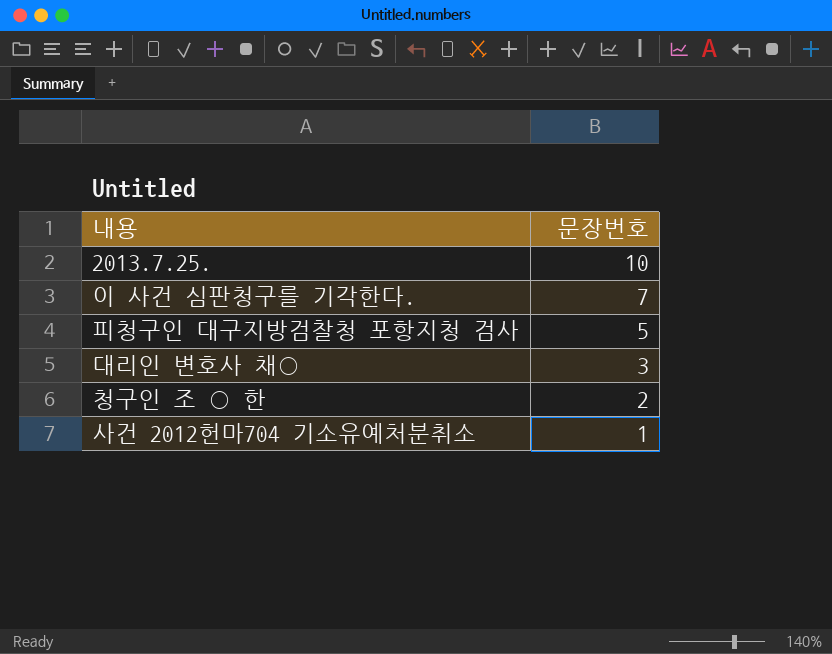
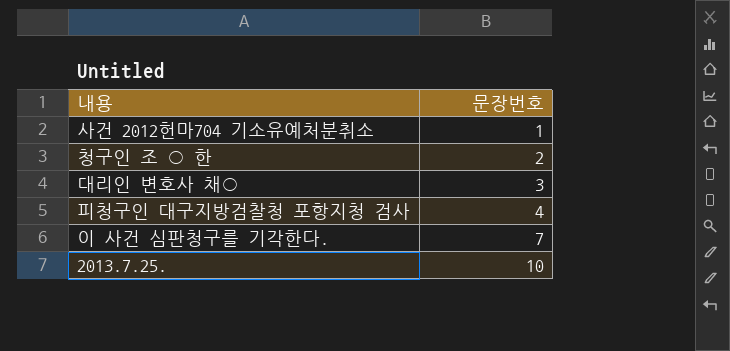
row order: 문장번호 descending -> 문장번호 ascending
피청구인 대구지방검찰청 포항지청 검사 | 문장번호: 5 -> 4

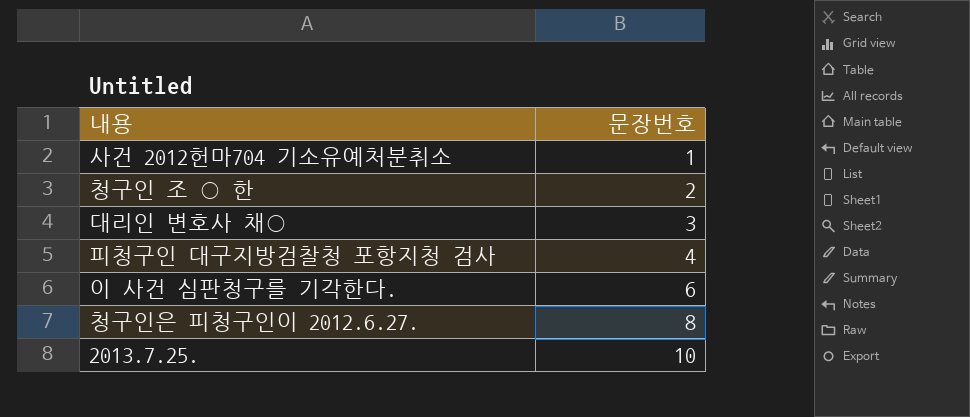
이 사건 심판청구를 기각한다. | 문장번호: 7 -> 6
row 청구인은 피청구인이 2012.6.27.: none -> 8

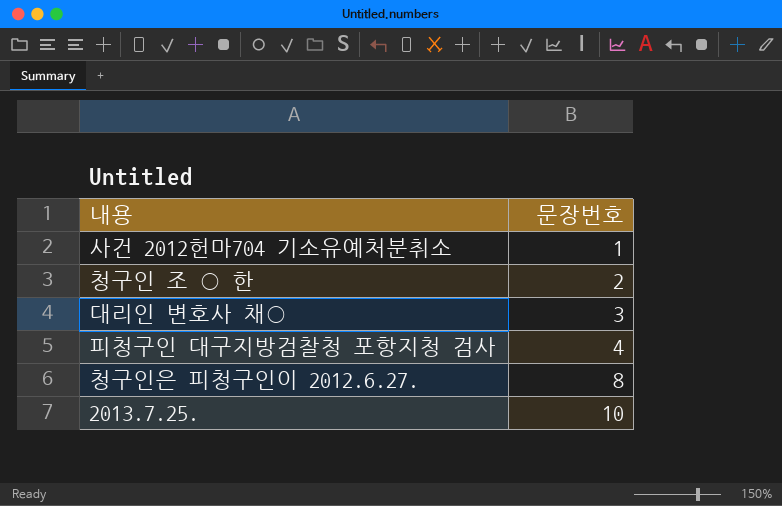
row 이 사건 심판청구를 기각한다.: 6 -> none

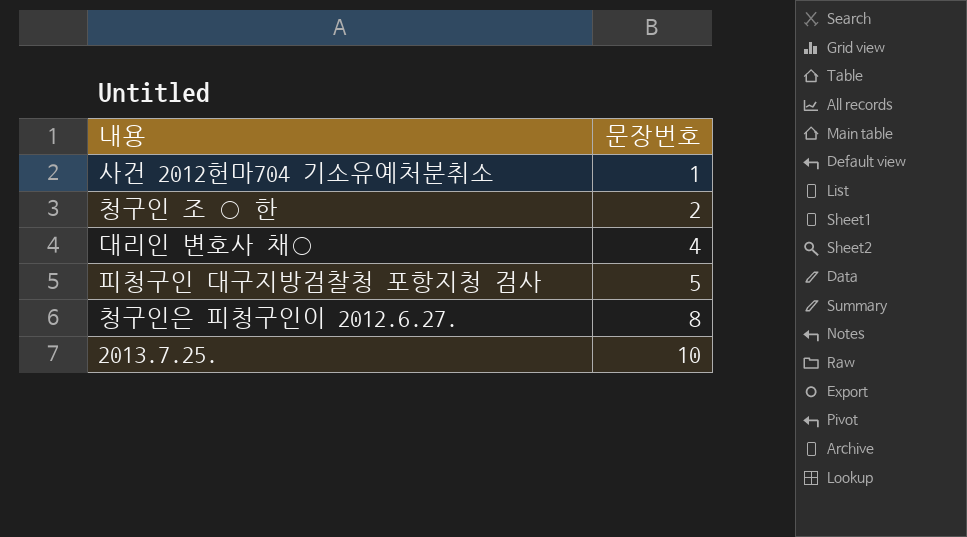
대리인 변호사 채○ | 문장번호: 3 -> 4
피청구인 대구지방검찰청 포항지청 검사 | 문장번호: 4 -> 5

